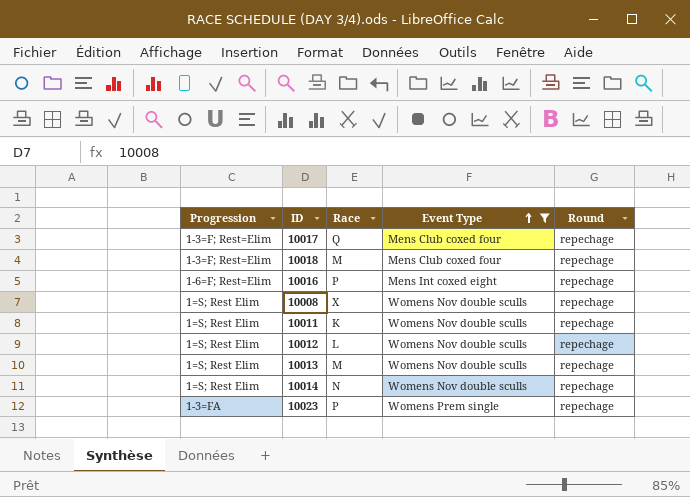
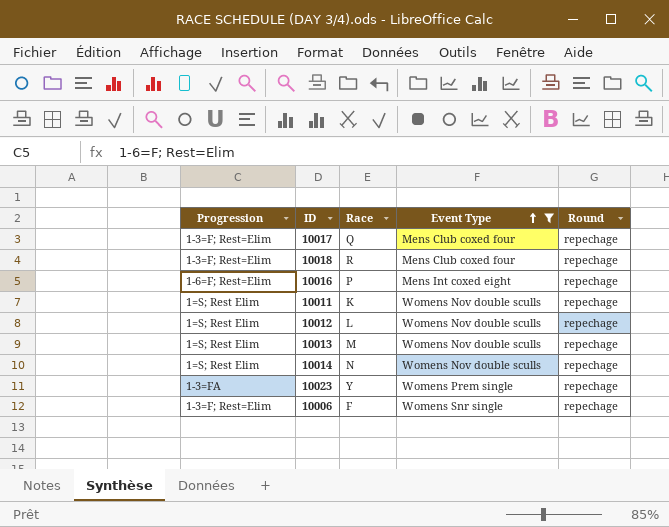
row 10008: 1=S; Rest Elim | X | Womens Nov double sculls | repechage -> none
10018 | Race: M -> R
10023 | Race: P -> Y
row 10006: none -> 1-3=F; Rest=Elim | F | Womens Snr single | repechage

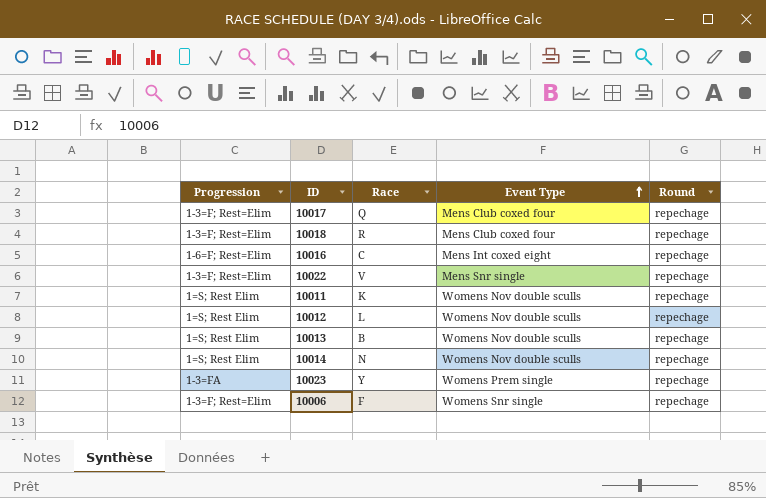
filter: Event Type != Mens Snr single -> none
10016 | Race: P -> C
10013 | Race: M -> B

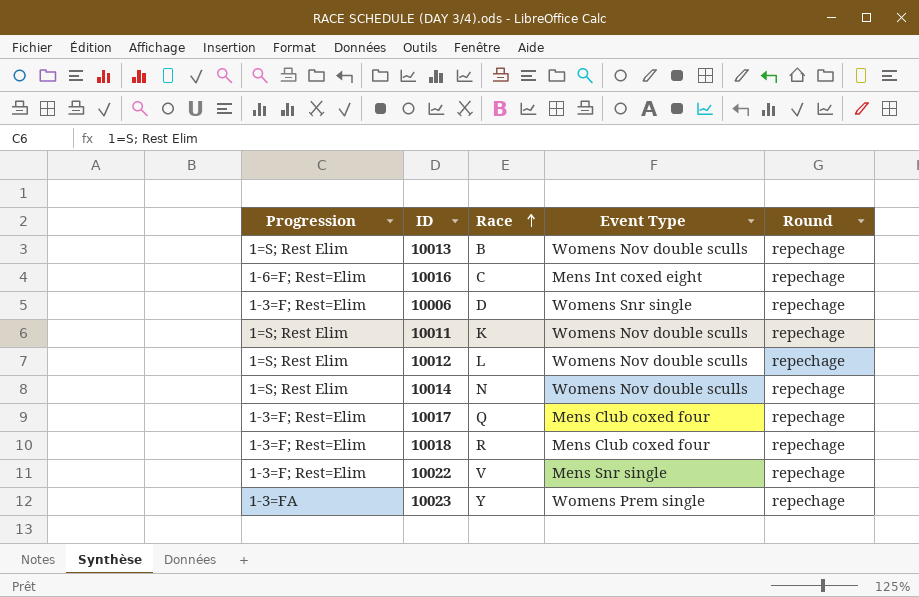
row order: Event Type ascending -> Race ascending
10006 | Race: F -> D

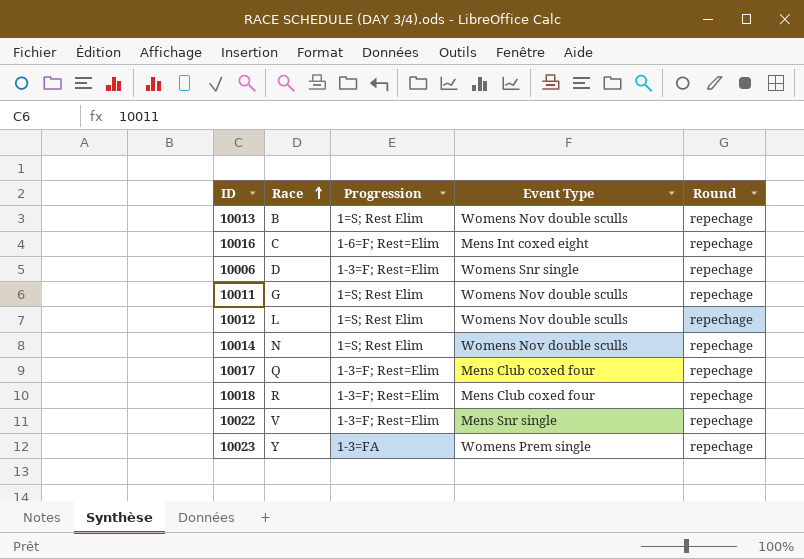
column Progression | position: 1 -> 3
10011 | Race: K -> G

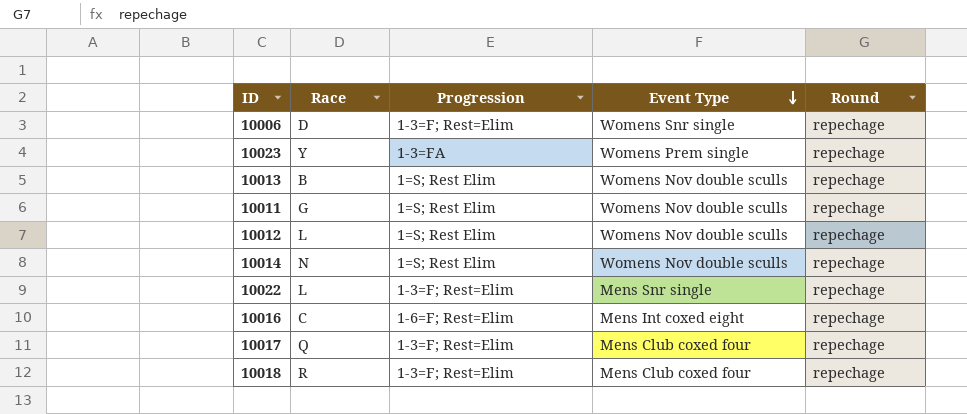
row order: Race ascending -> Event Type descending
10022 | Race: V -> L

